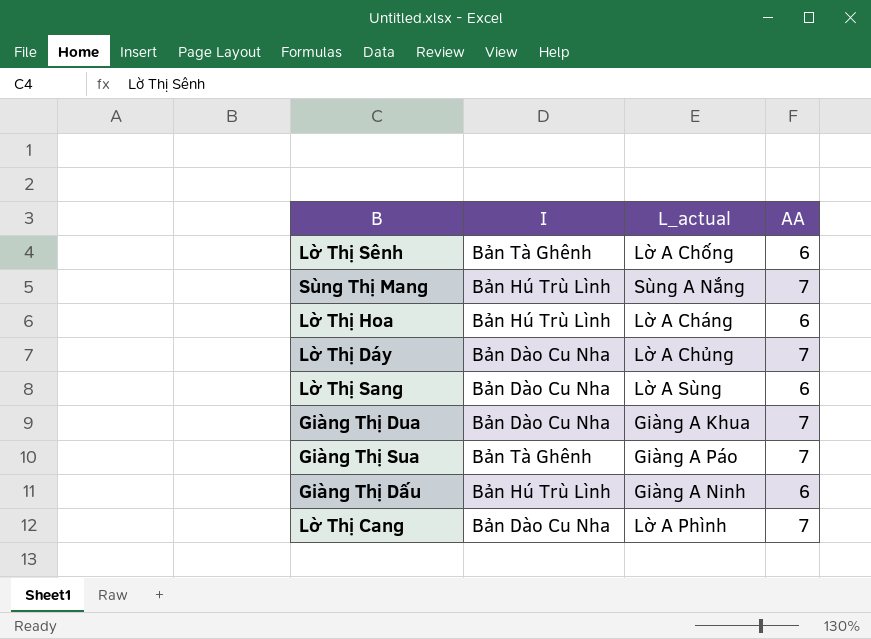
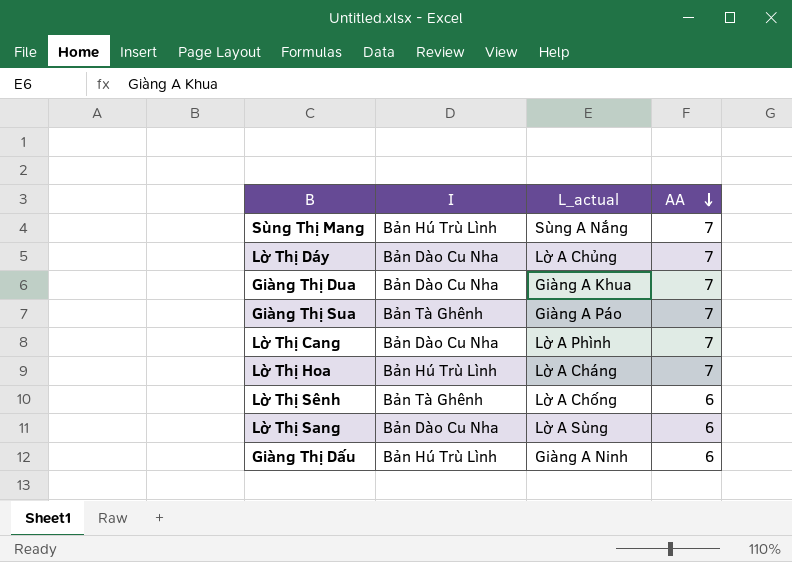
row order: none -> AA descending
Lờ Thị Hoa | AA: 6 -> 7

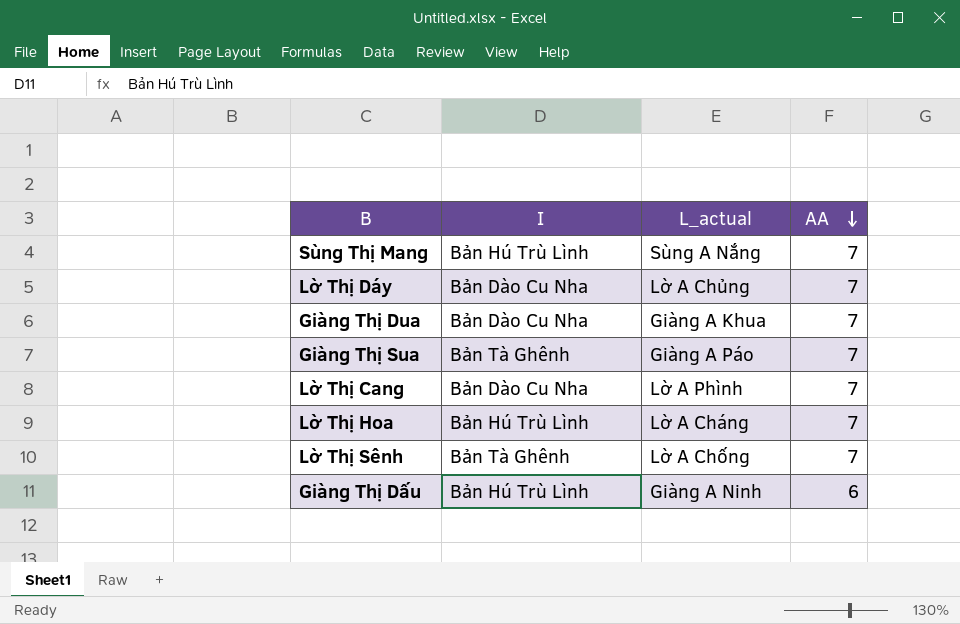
row Lờ Thị Sang: Bản Dào Cu Nha | Lờ A Sùng | 6 -> none
Lờ Thị Sênh | AA: 6 -> 7

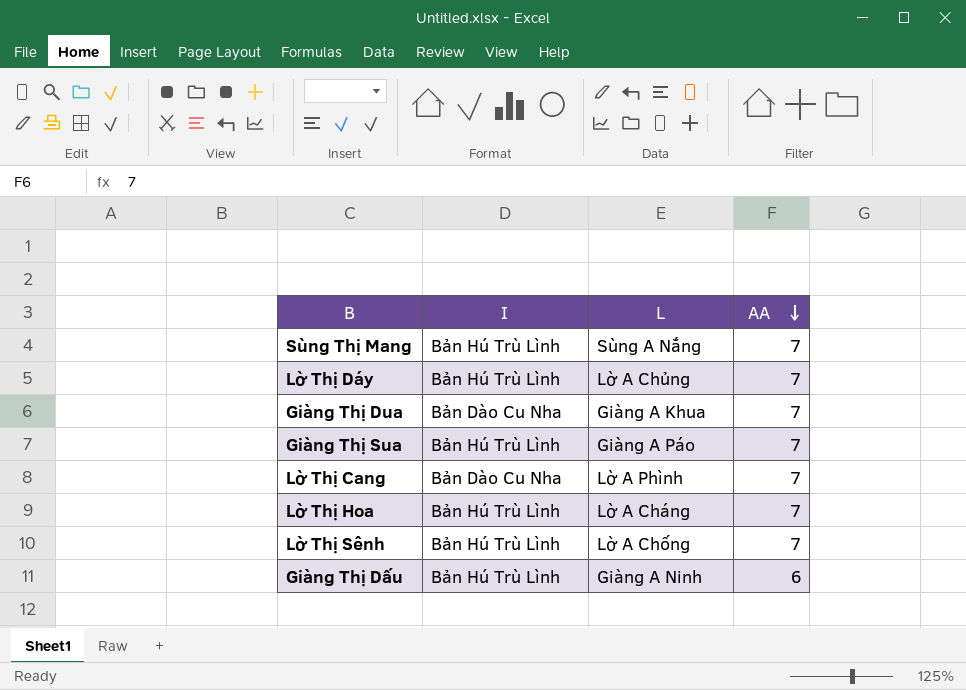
column name: L_actual -> L
Lờ Thị Dáy | I: Bản Dào Cu Nha -> Bản Hú Trù Lình
Giàng Thị Sua | I: Bản Tà Ghênh -> Bản Hú Trù Lình
Lờ Thị Sênh | I: Bản Tà Ghênh -> Bản Hú Trù Lình

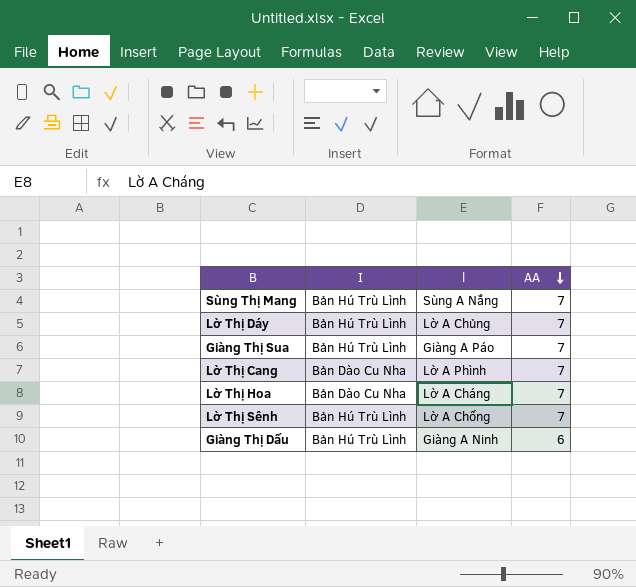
column name: L -> l
row Giàng Thị Dua: Bản Dào Cu Nha | Giàng A Khua | 7 -> none
Lờ Thị Hoa | I: Bản Hú Trù Lình -> Bản Dào Cu Nha

